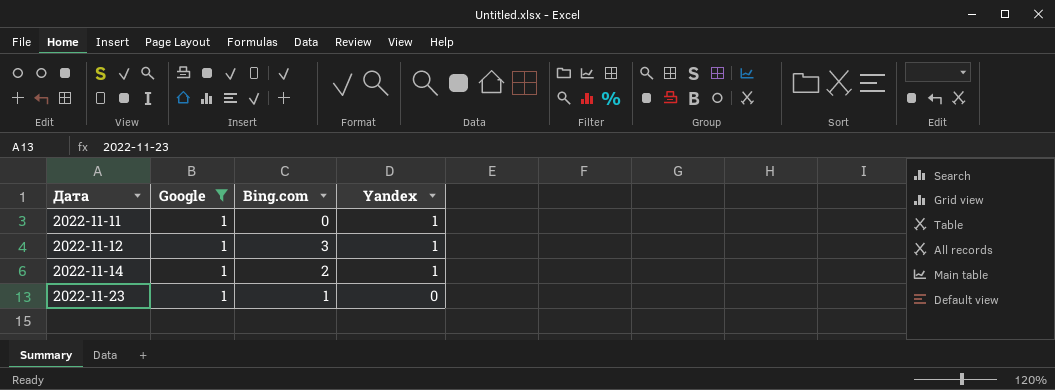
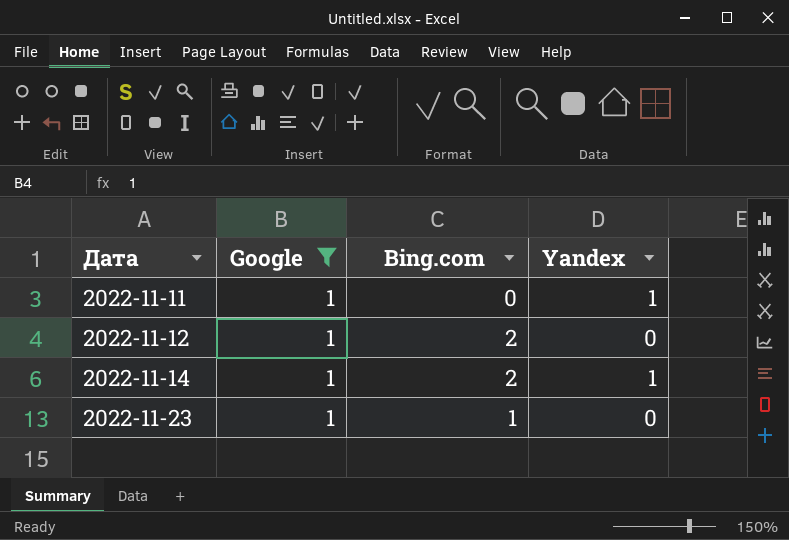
2022-11-12 | Bing.com: 3 -> 2
2022-11-12 | Yandex: 1 -> 0

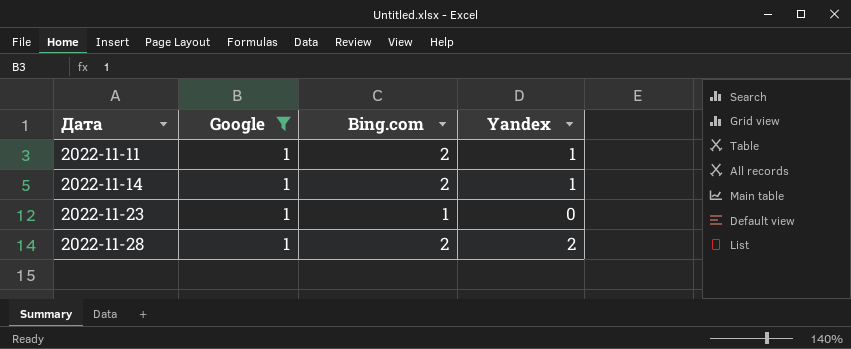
row 2022-11-12: 1 | 2 | 0 -> none
2022-11-11 | Bing.com: 0 -> 2
row 2022-11-28: none -> 1 | 2 | 2

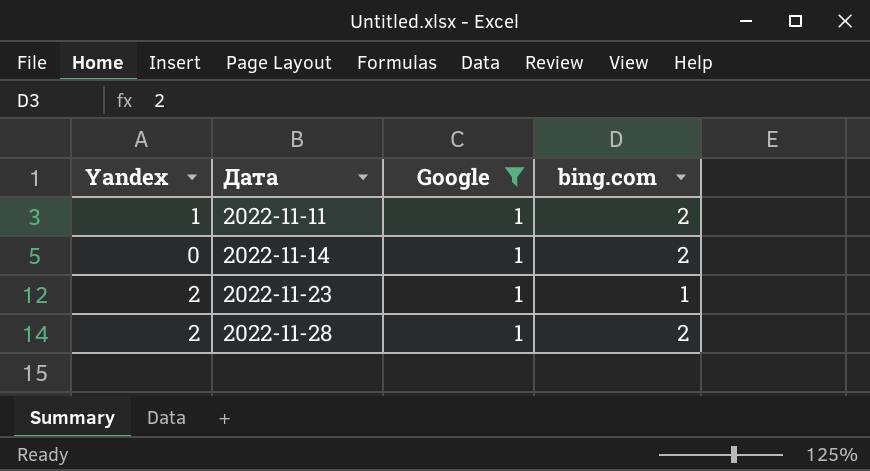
column Yandex | position: 4 -> 1
column name: Bing.com -> bing.com
2022-11-14 | Yandex: 1 -> 0
2022-11-23 | Yandex: 0 -> 2

